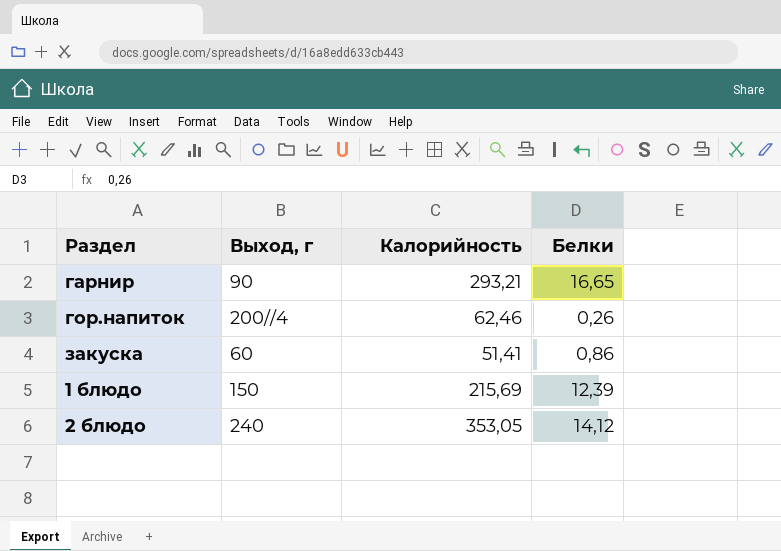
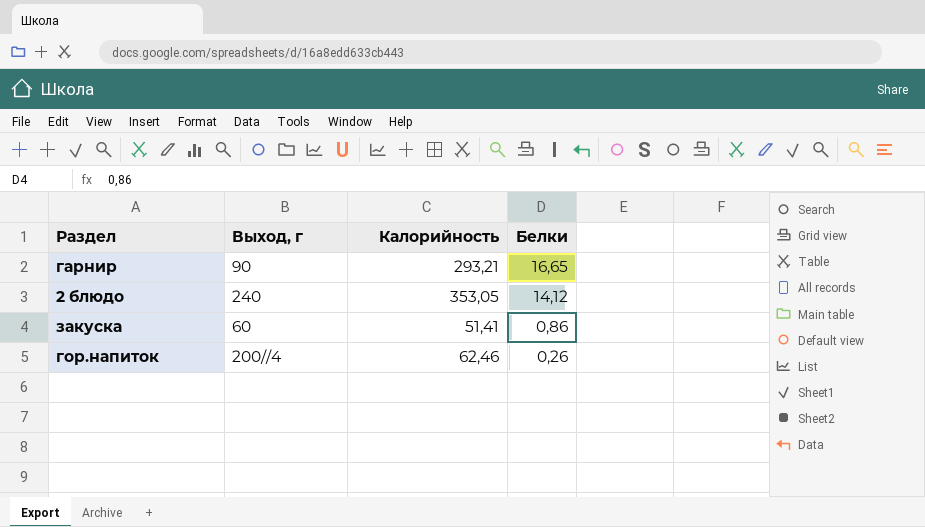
row order: none -> Белки descending
row 1 блюдо: 150 | 215,69 | 12,39 -> none

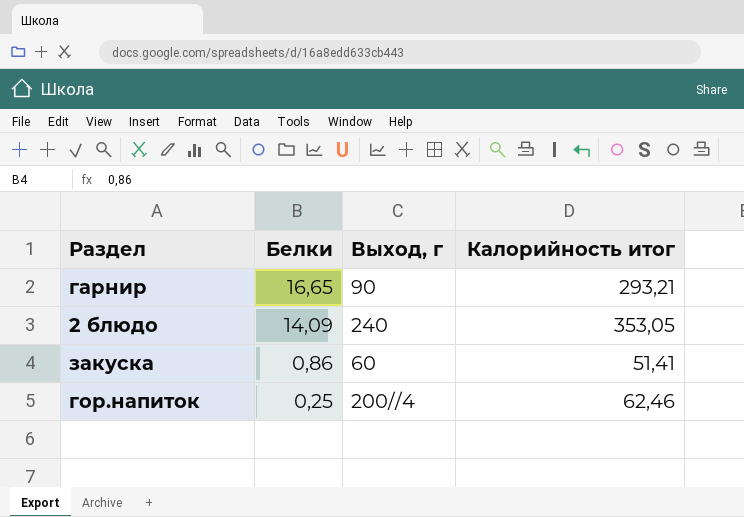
column Белки | position: 4 -> 2
column name: Калорийность -> Калорийность итог
2 блюдо | Белки: 14,12 -> 14,09
гор.напиток | Белки: 0,26 -> 0,25

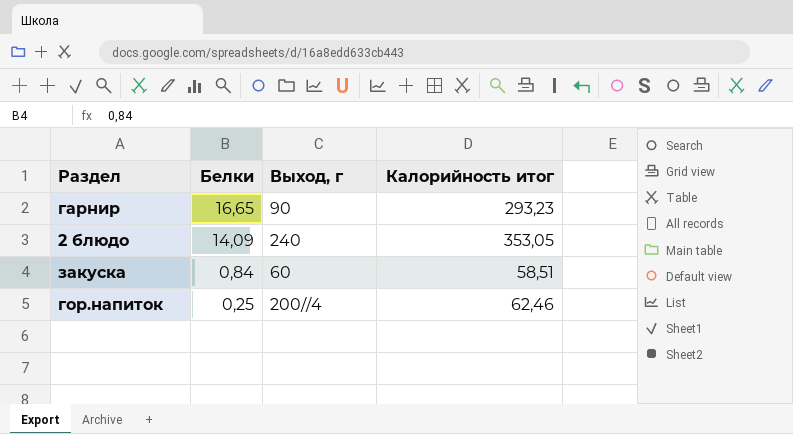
гарнир | Калорийность итог: 293,21 -> 293,23
закуска | Белки: 0,86 -> 0,84
закуска | Калорийность итог: 51,41 -> 58,51

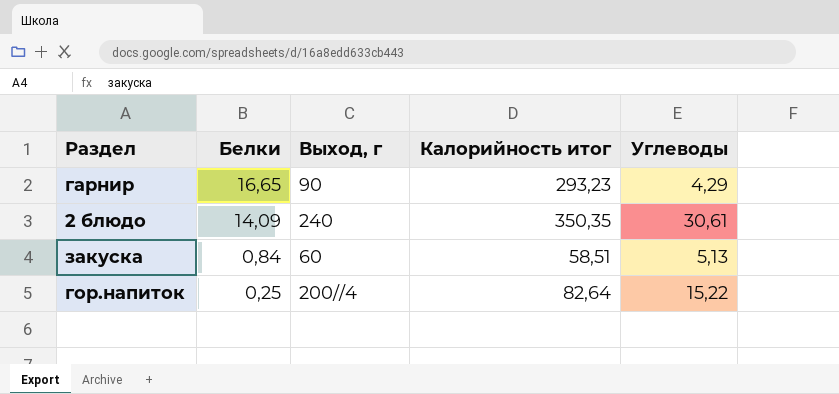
column Углеводы | position: none -> 5
2 блюдо | Калорийность итог: 353,05 -> 350,35
гор.напиток | Калорийность итог: 62,46 -> 82,64

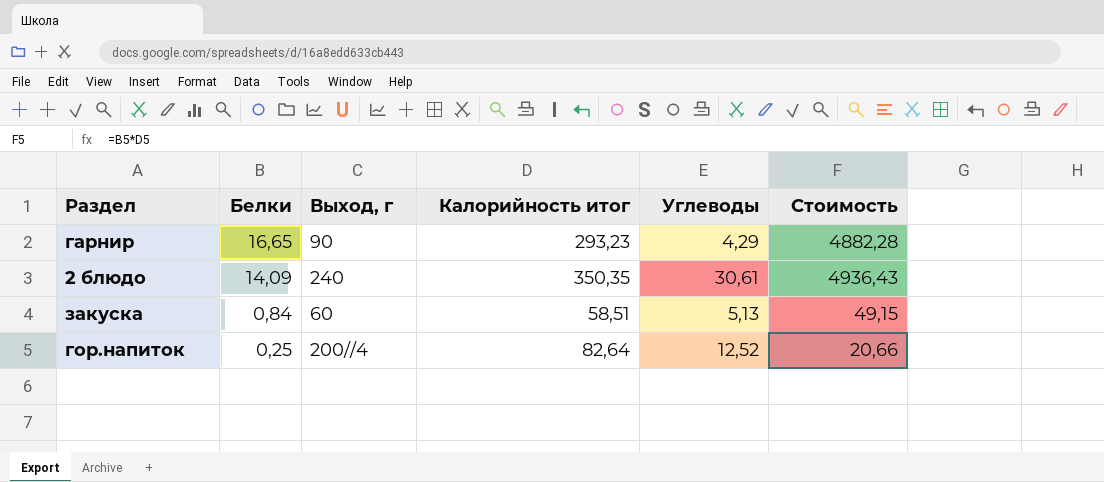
column Стоимость | formula: none -> [Белки] * [Калорийность итог]
гор.напиток | Углеводы: 15,22 -> 12,52

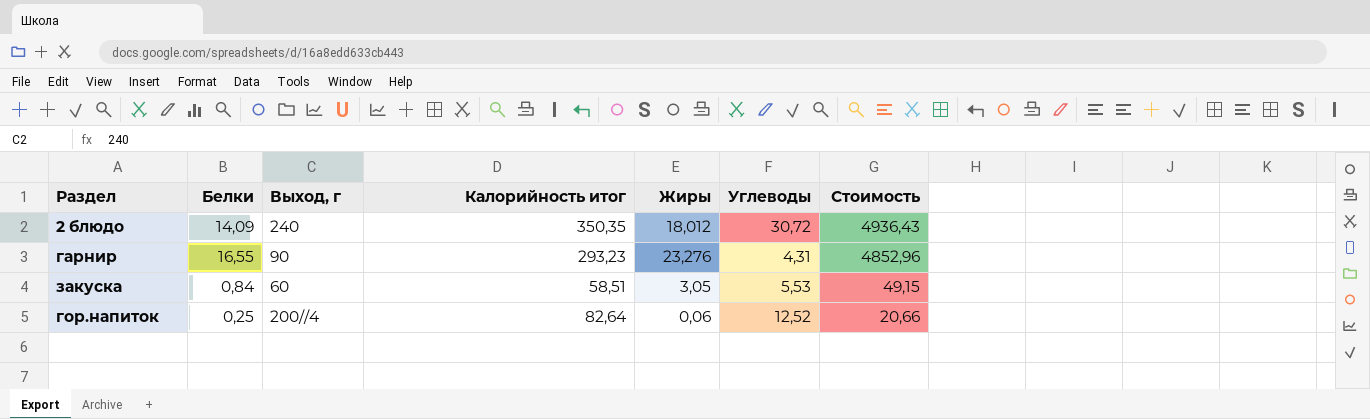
row order: Белки descending -> Стоимость descending
column Жиры | position: none -> 5
2 блюдо | Углеводы: 30,61 -> 30,72
гарнир | Белки: 16,65 -> 16,55
гарнир | Углеводы: 4,29 -> 4,31
гарнир | Стоимость: 4882,28 -> 4852,96
закуска | Углеводы: 5,13 -> 5,53

